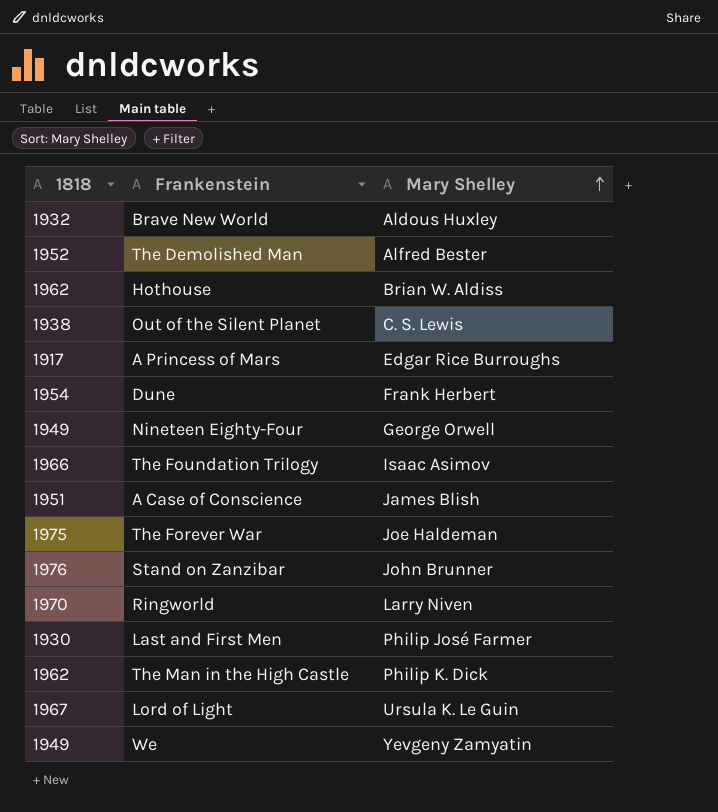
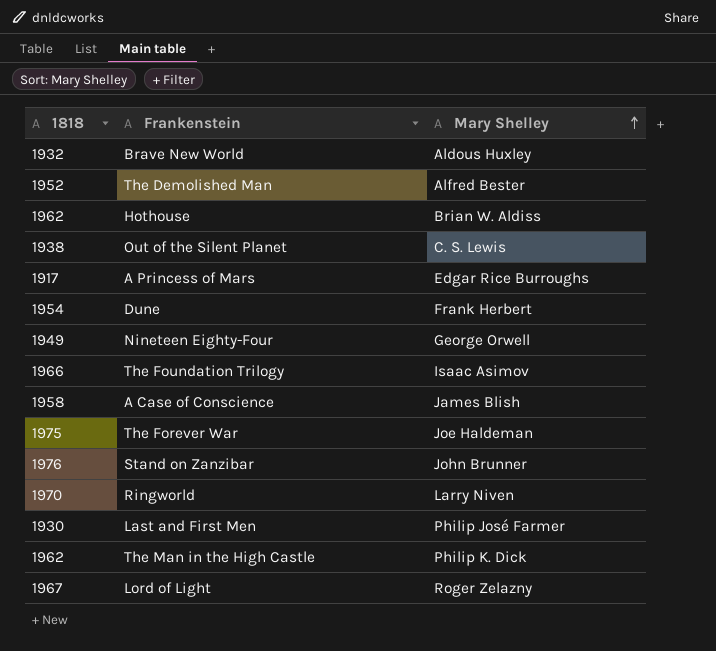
row We: 1949 | Yevgeny Zamyatin -> none
A Case of Conscience | 1818: 1951 -> 1958
Lord of Light | Mary Shelley: Ursula K. Le Guin -> Roger Zelazny

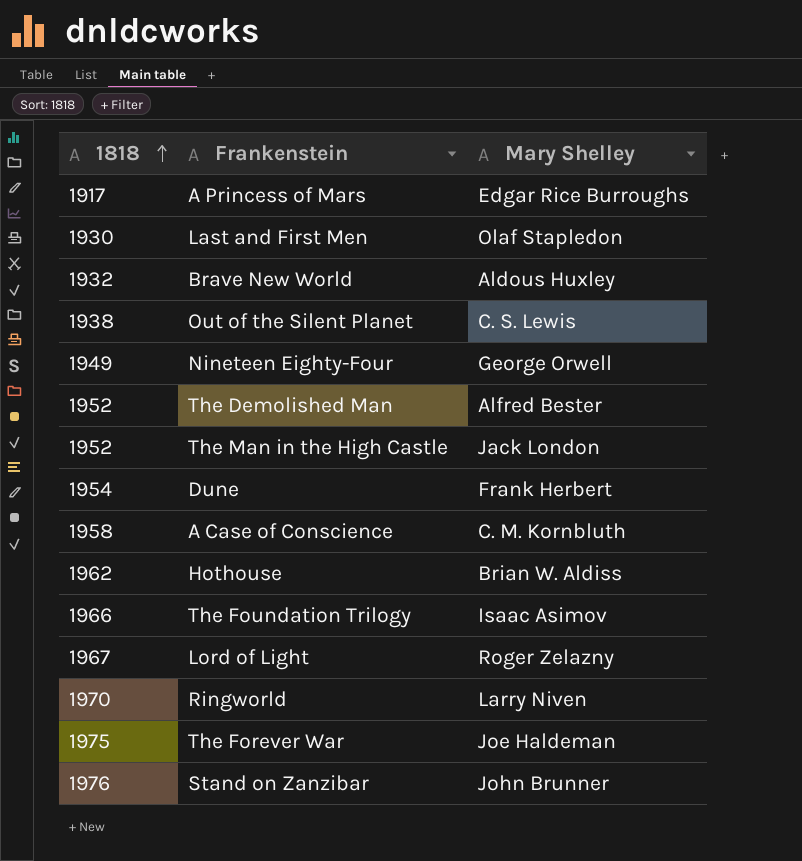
row order: Mary Shelley ascending -> 1818 ascending
Last and First Men | Mary Shelley: Philip José Farmer -> Olaf Stapledon
The Man in the High Castle | 1818: 1962 -> 1952
The Man in the High Castle | Mary Shelley: Philip K. Dick -> Jack London
A Case of Conscience | Mary Shelley: James Blish -> C. M. Kornbluth

